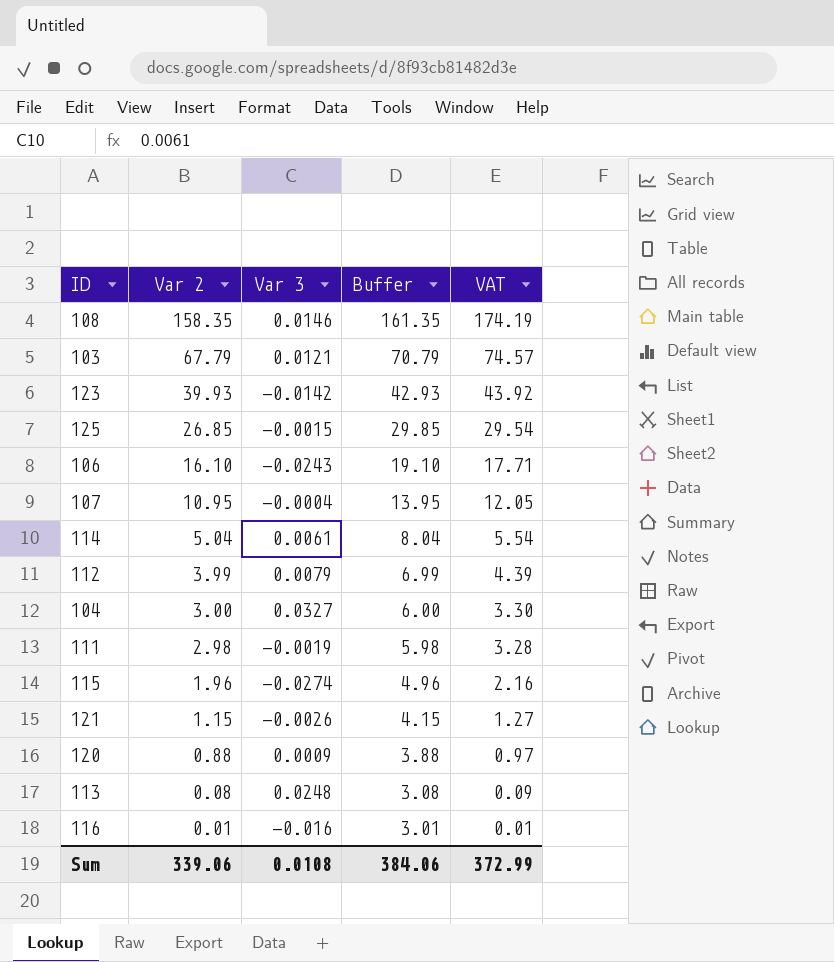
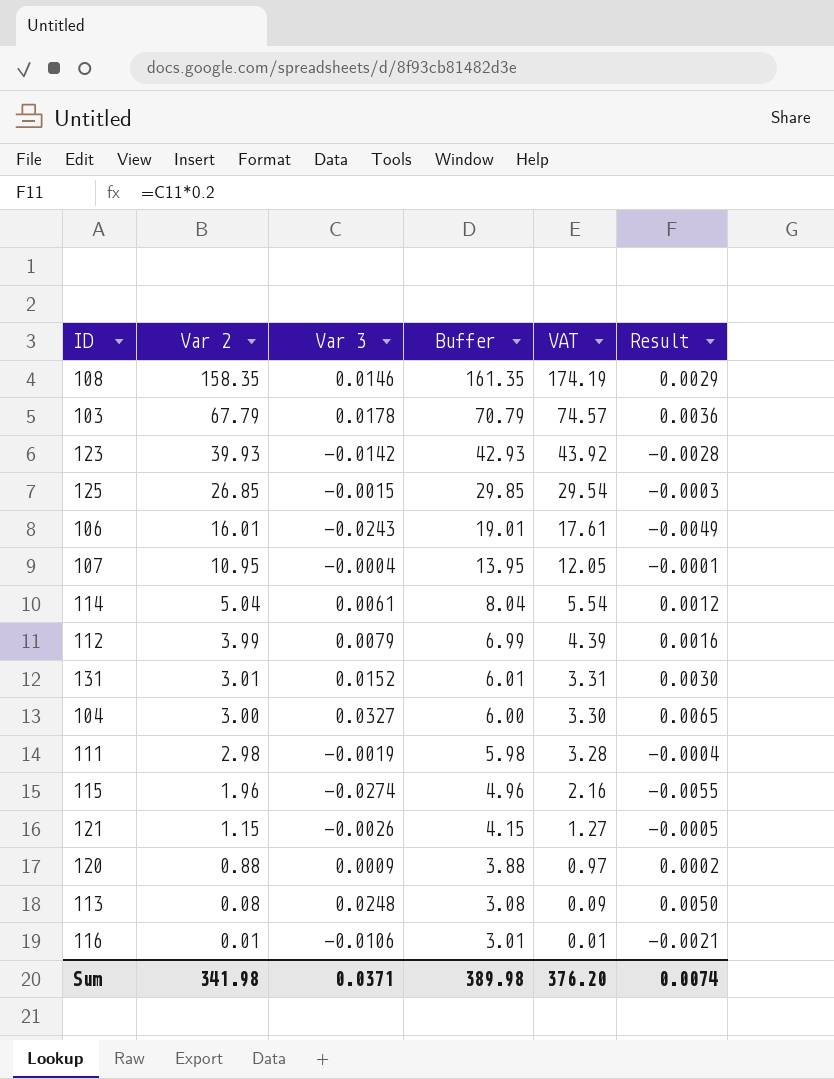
column Result | formula: none -> [Var 3] * 0.2
103 | Var 3: 0.0121 -> 0.0178
106 | Var 2: 16.10 -> 16.01
106 | Buffer: 19.10 -> 19.01
106 | VAT: 17.71 -> 17.61
row 131: none -> 3.01 | 0.0152 | 6.01 | 3.31 | 0.0030
116 | Var 3: -0.016 -> -0.0106
Sum | Var 2: 339.06 -> 341.98
Sum | Var 3: 0.0108 -> 0.0371
Sum | Buffer: 384.06 -> 389.98
Sum | VAT: 372.99 -> 376.20

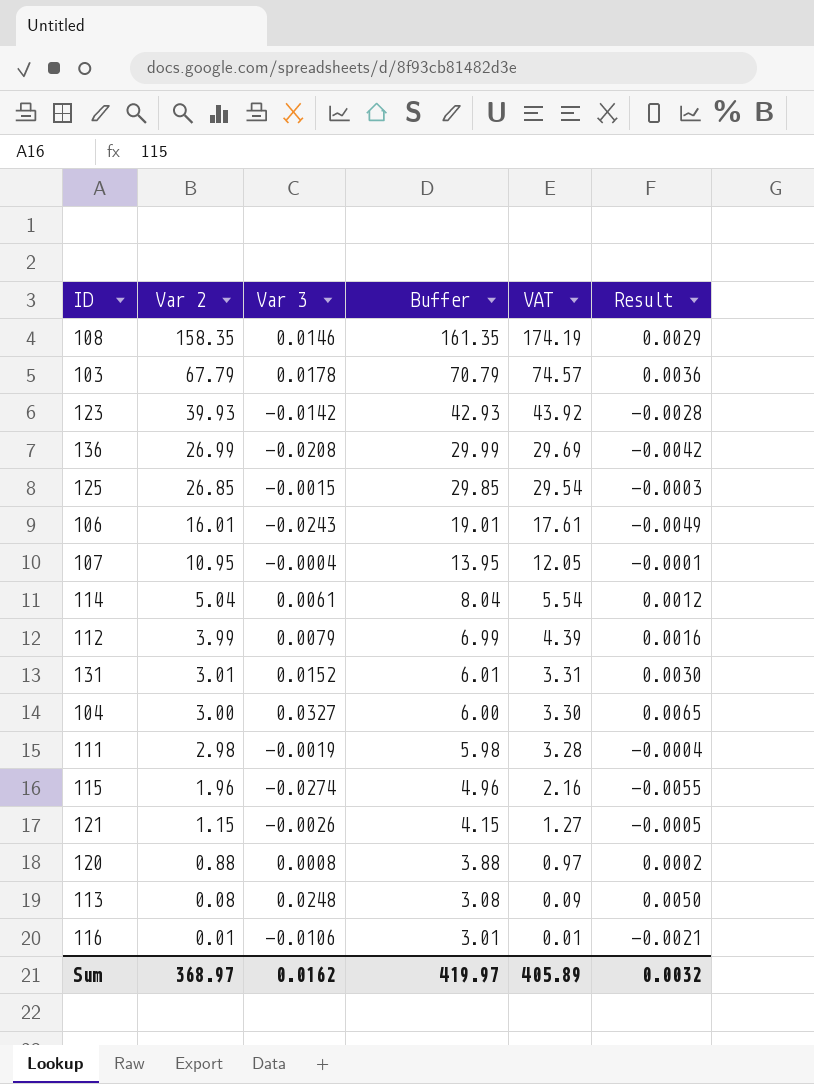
row 136: none -> 26.99 | -0.0208 | 29.99 | 29.69 | -0.0042
120 | Var 3: 0.0009 -> 0.0008
Sum | Var 2: 341.98 -> 368.97
Sum | Var 3: 0.0371 -> 0.0162
Sum | Buffer: 389.98 -> 419.97
Sum | VAT: 376.20 -> 405.89
Sum | Result: 0.0074 -> 0.0032

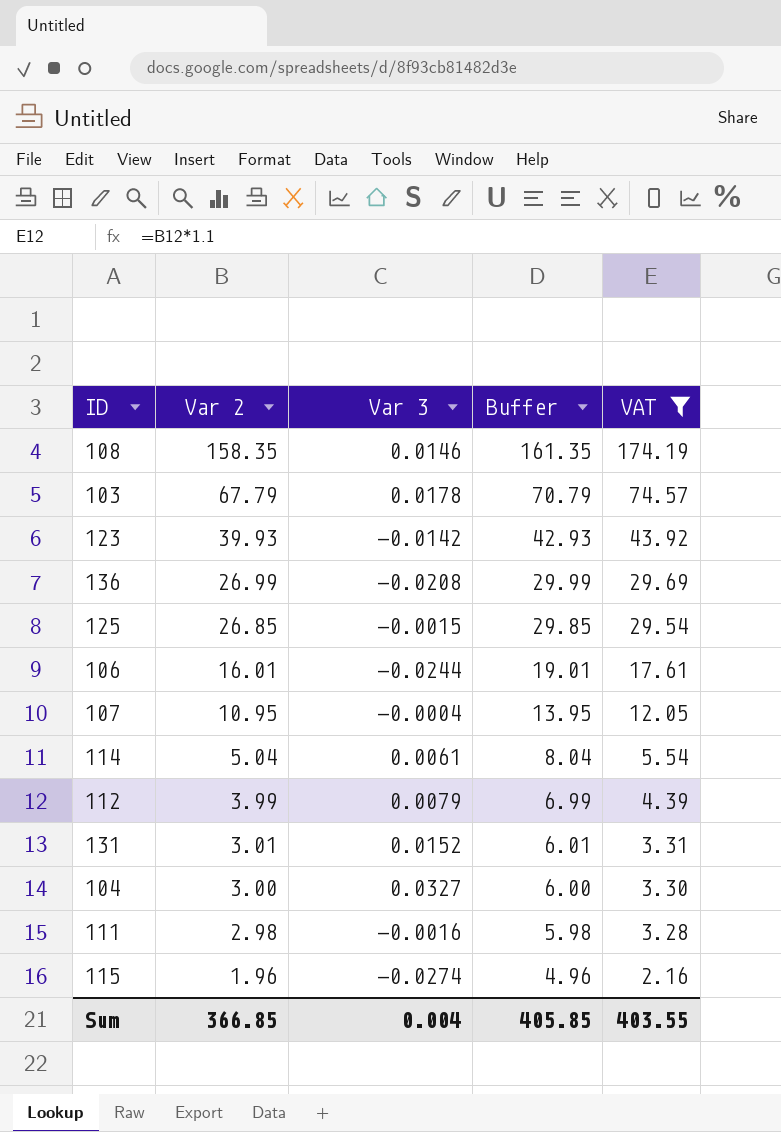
filter: none -> VAT >= 2.16
column Result | formula: [Var 3] * 0.2 -> none
106 | Var 3: -0.0243 -> -0.0244
111 | Var 3: -0.0019 -> -0.0016
Sum | Var 2: 368.97 -> 366.85
Sum | Var 3: 0.0162 -> 0.004
Sum | Buffer: 419.97 -> 405.85
Sum | VAT: 405.89 -> 403.55

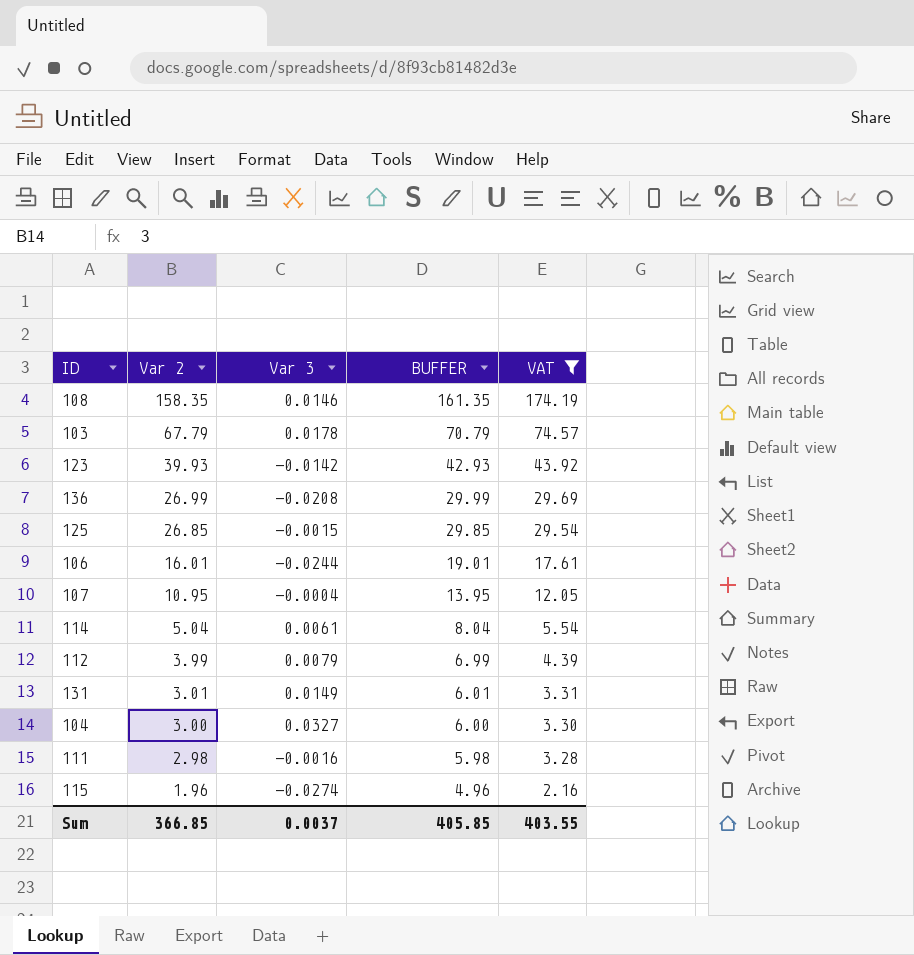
column name: Buffer -> BUFFER
131 | Var 3: 0.0152 -> 0.0149
Sum | Var 3: 0.004 -> 0.0037

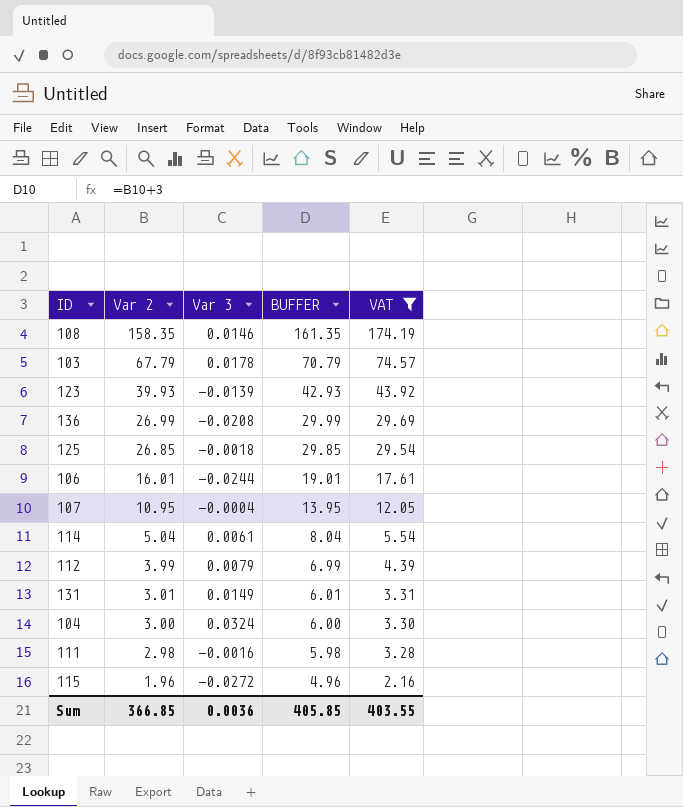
123 | Var 3: -0.0142 -> -0.0139
125 | Var 3: -0.0015 -> -0.0018
104 | Var 3: 0.0327 -> 0.0324
115 | Var 3: -0.0274 -> -0.0272
Sum | Var 3: 0.0037 -> 0.0036

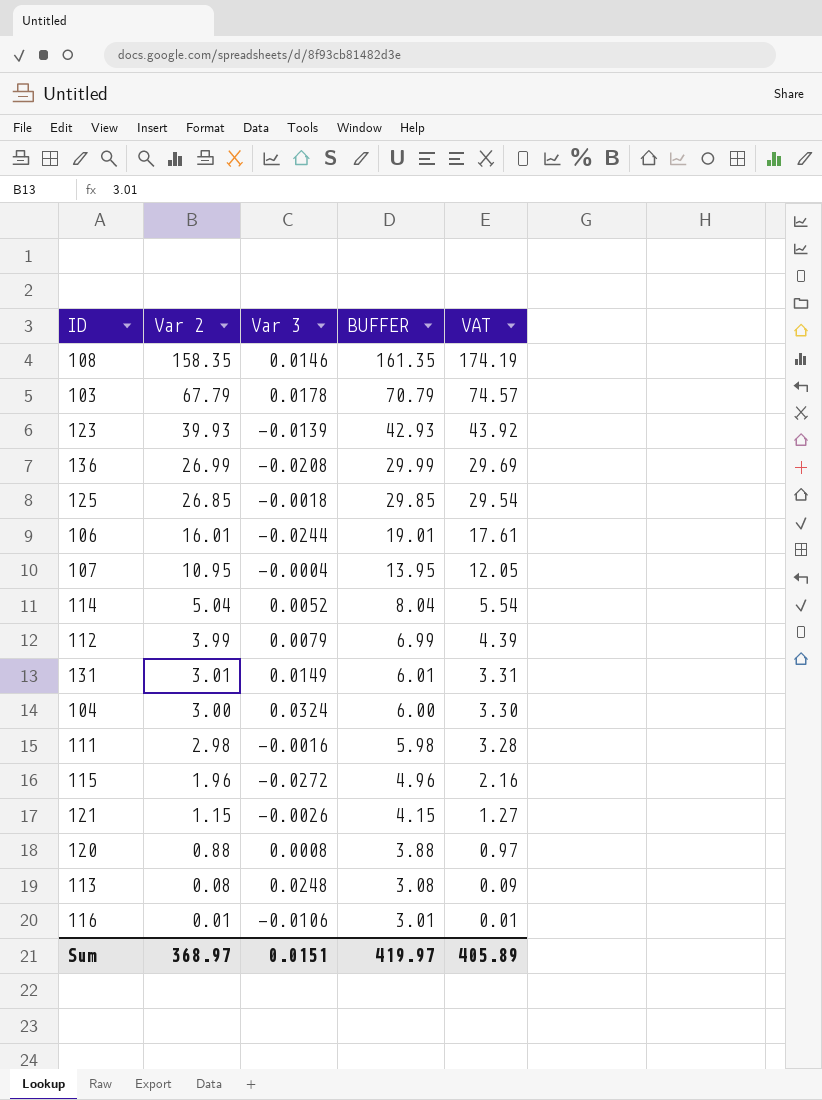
filter: VAT >= 2.16 -> none
114 | Var 3: 0.0061 -> 0.0052
Sum | Var 2: 366.85 -> 368.97
Sum | Var 3: 0.0036 -> 0.0151
Sum | BUFFER: 405.85 -> 419.97
Sum | VAT: 403.55 -> 405.89

